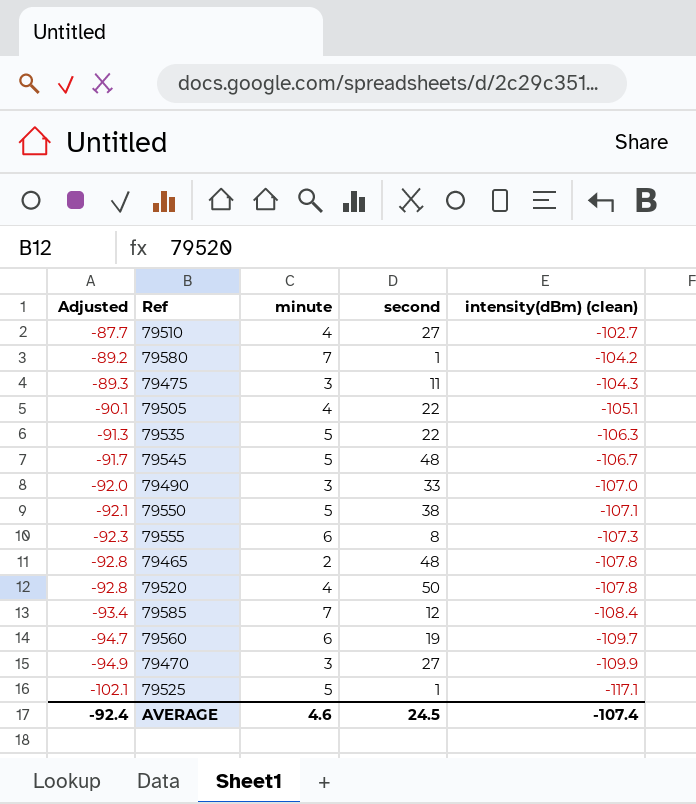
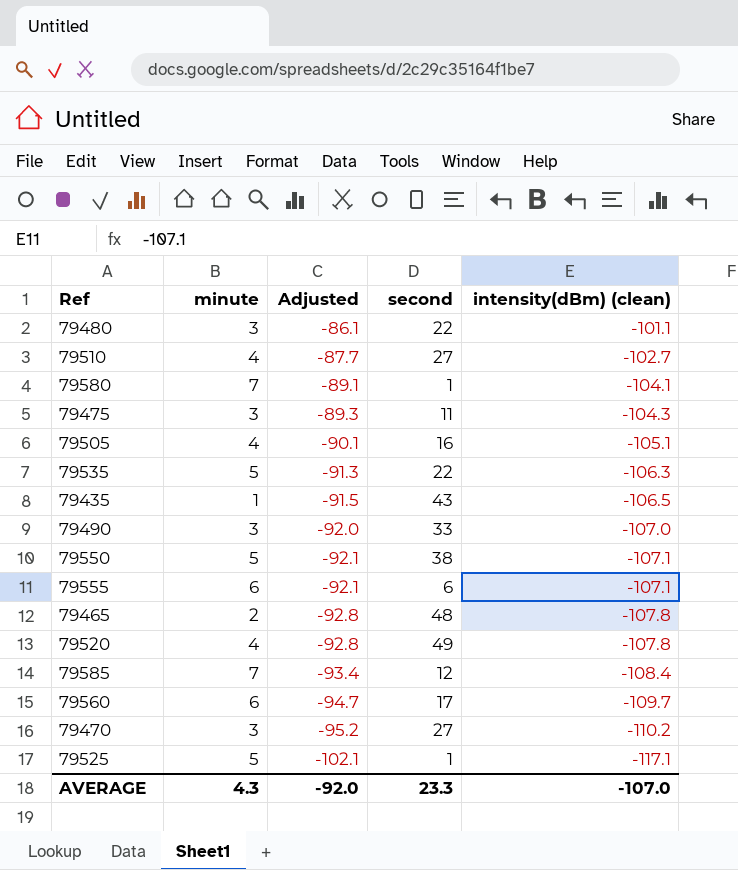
column Adjusted | position: 1 -> 3
row 79545: -91.7 | 5 | 48 | -106.7 -> none
row 79480: none -> 3 | -86.1 | 22 | -101.1
79580 | Adjusted: -89.2 -> -89.1
79580 | intensity(dBm) (clean): -104.2 -> -104.1
79505 | second: 22 -> 16
row 79435: none -> 1 | -91.5 | 43 | -106.5
79555 | Adjusted: -92.3 -> -92.1
79555 | second: 8 -> 6
79555 | intensity(dBm) (clean): -107.3 -> -107.1
79520 | second: 50 -> 49
79560 | second: 19 -> 17
79470 | Adjusted: -94.9 -> -95.2
79470 | intensity(dBm) (clean): -109.9 -> -110.2
AVERAGE | minute: 4.6 -> 4.3
AVERAGE | Adjusted: -92.4 -> -92.0
AVERAGE | second: 24.5 -> 23.3
AVERAGE | intensity(dBm) (clean): -107.4 -> -107.0

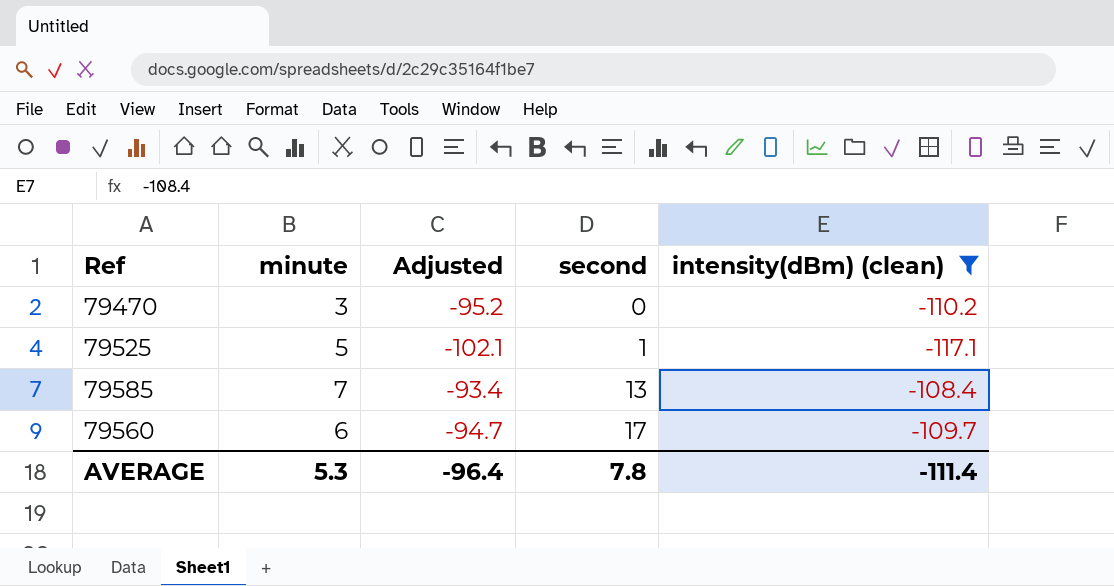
filter: none -> intensity(dBm) (clean) <= -108.4
row order: Adjusted descending -> second ascending
79470 | second: 27 -> 0
79585 | second: 12 -> 13
AVERAGE | minute: 4.3 -> 5.3
AVERAGE | Adjusted: -92.0 -> -96.4
AVERAGE | second: 23.3 -> 7.8
AVERAGE | intensity(dBm) (clean): -107.0 -> -111.4

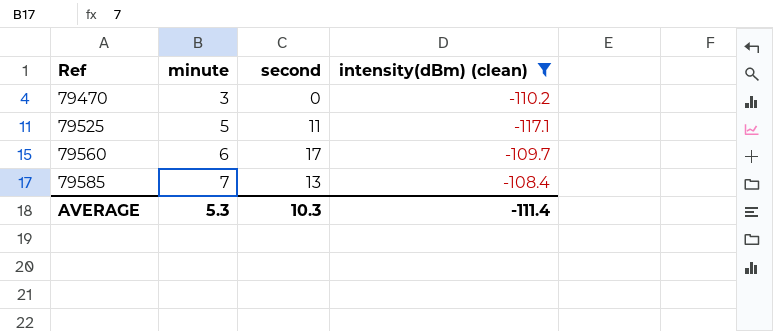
row order: second ascending -> Ref ascending
column Adjusted | formula: [intensity(dBm) (clean)] + 15 -> none
79525 | second: 1 -> 11
AVERAGE | second: 7.8 -> 10.3

